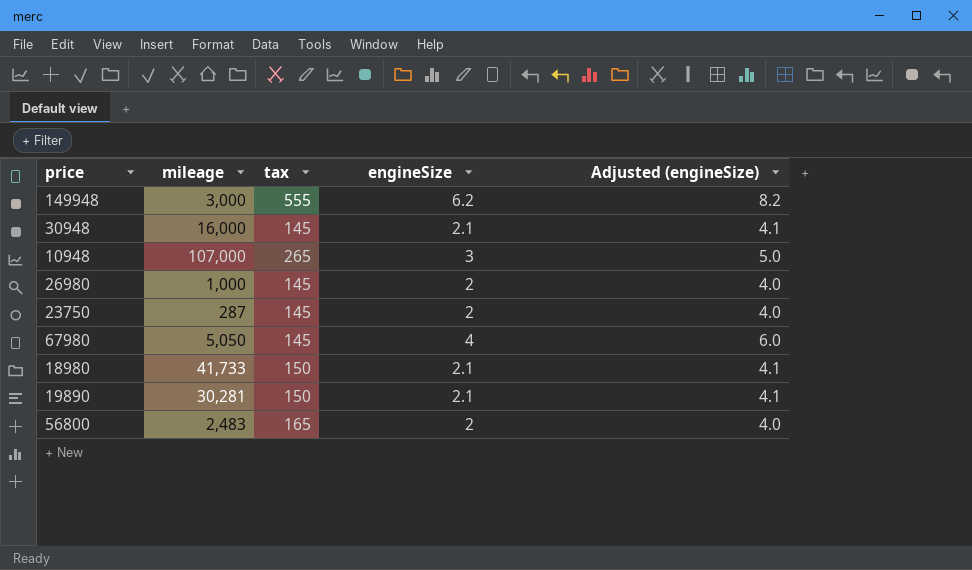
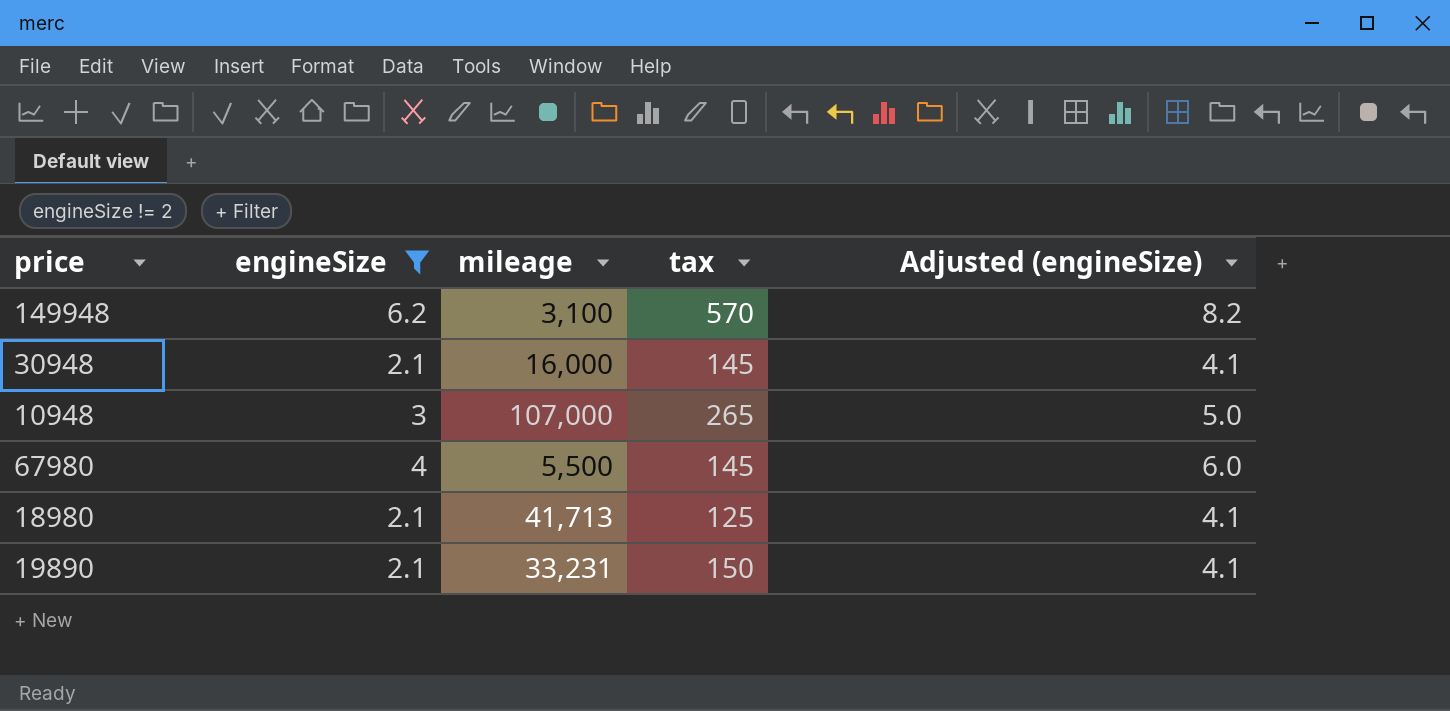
filter: none -> engineSize != 2
column engineSize | position: 4 -> 2
149948 | mileage: 3,000 -> 3,100
149948 | tax: 555 -> 570
67980 | mileage: 5,050 -> 5,500
18980 | mileage: 41,733 -> 41,713
18980 | tax: 150 -> 125
19890 | mileage: 30,281 -> 33,231

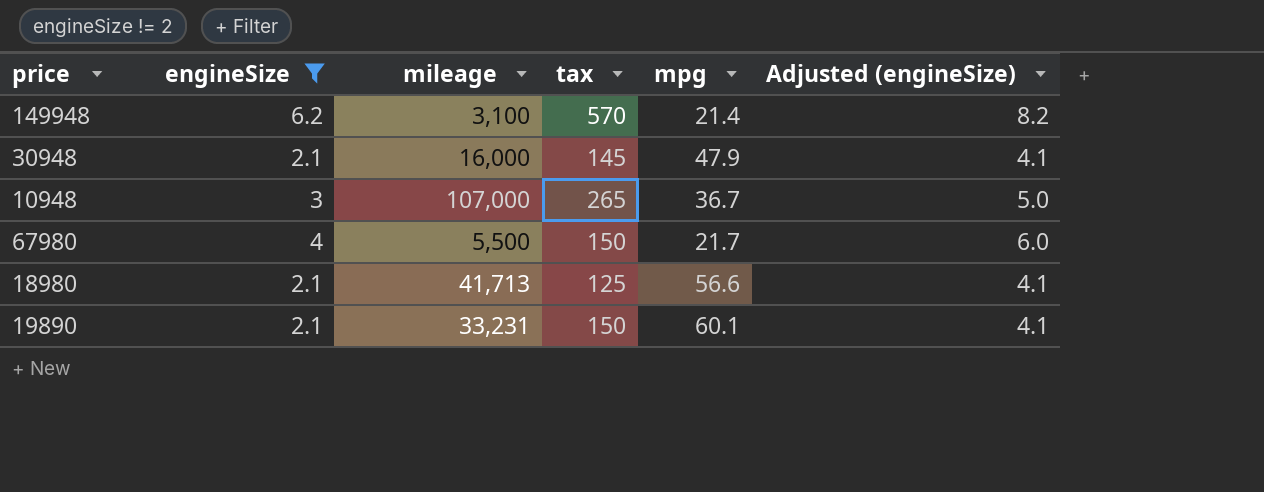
column mpg | position: none -> 5
67980 | tax: 145 -> 150

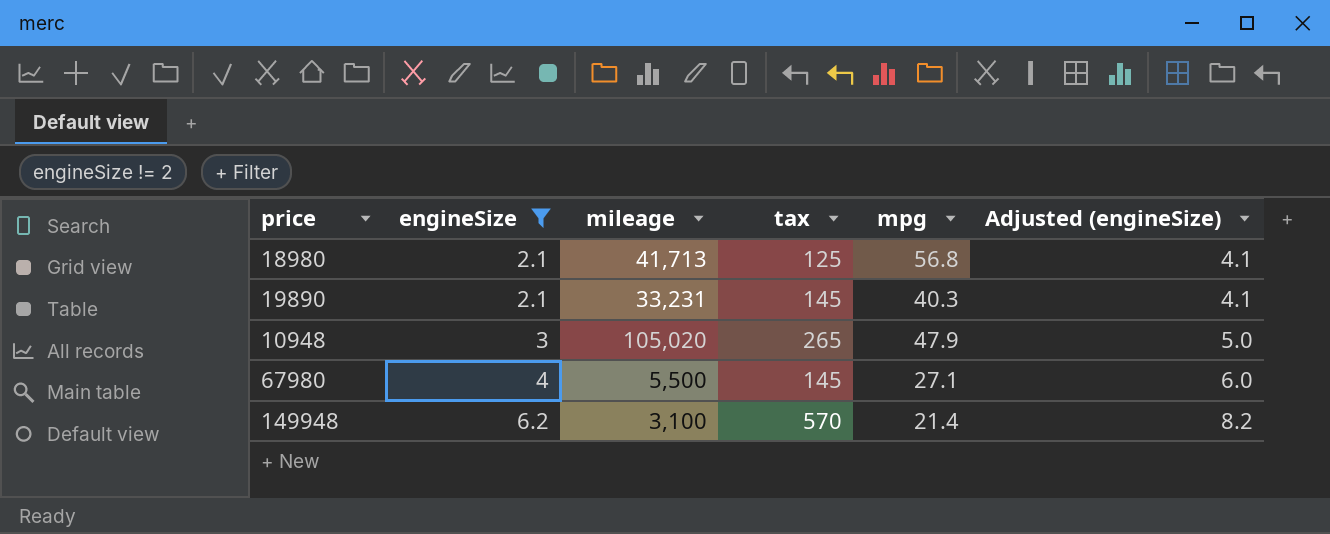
row order: none -> engineSize ascending
row 30948: 2.1 | 16,000 | 145 | 47.9 | 4.1 -> none
18980 | mpg: 56.6 -> 56.8
19890 | tax: 150 -> 145
19890 | mpg: 60.1 -> 40.3
10948 | mileage: 107,000 -> 105,020
10948 | mpg: 36.7 -> 47.9
67980 | tax: 150 -> 145
67980 | mpg: 21.7 -> 27.1

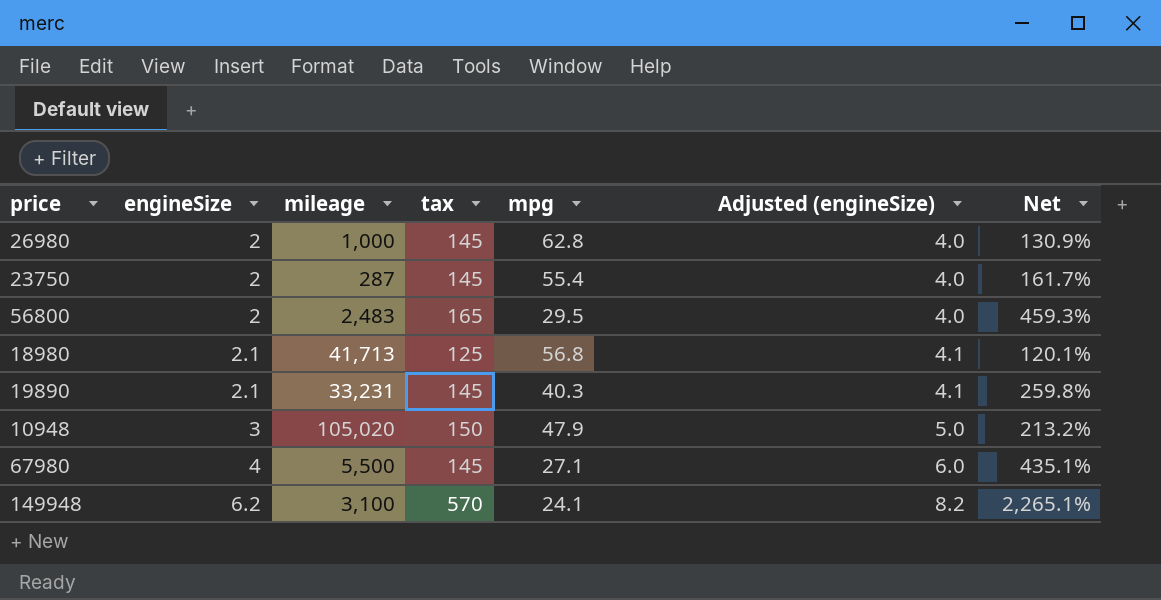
filter: engineSize != 2 -> none
column Net | formula: none -> ([tax] - [mpg]) / [mpg]
10948 | tax: 265 -> 150
149948 | mpg: 21.4 -> 24.1

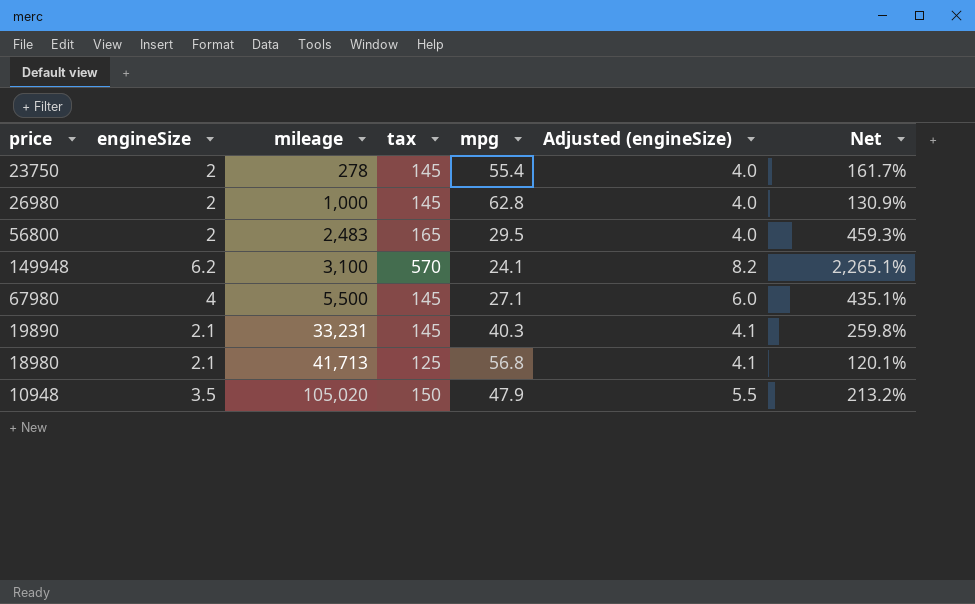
row order: engineSize ascending -> mileage ascending
23750 | mileage: 287 -> 278
10948 | engineSize: 3 -> 3.5
10948 | Adjusted (engineSize): 5.0 -> 5.5

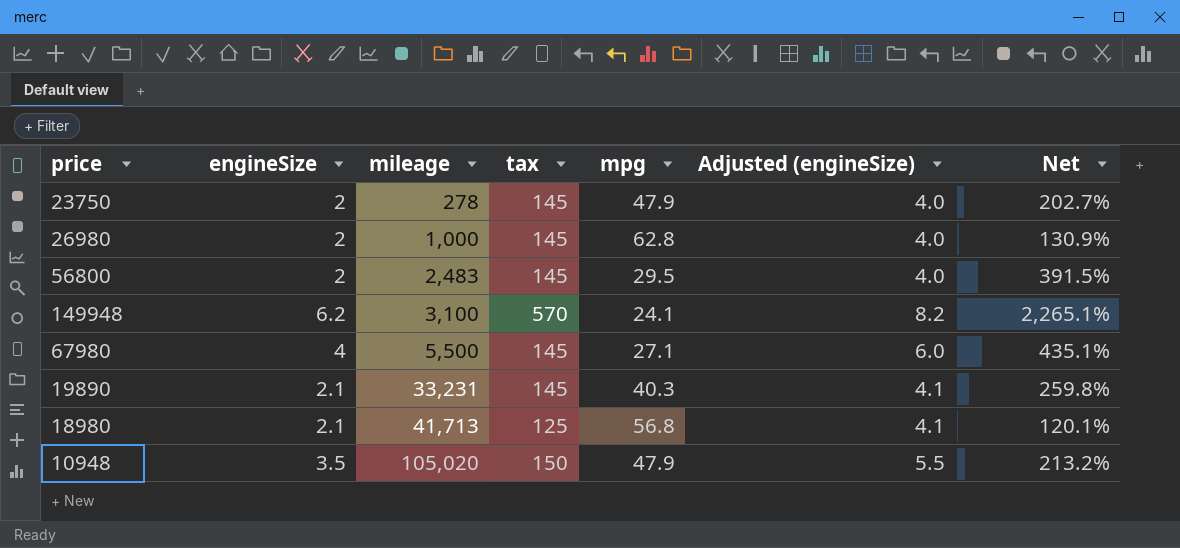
23750 | mpg: 55.4 -> 47.9
23750 | Net: 161.7% -> 202.7%
56800 | tax: 165 -> 145
56800 | Net: 459.3% -> 391.5%

